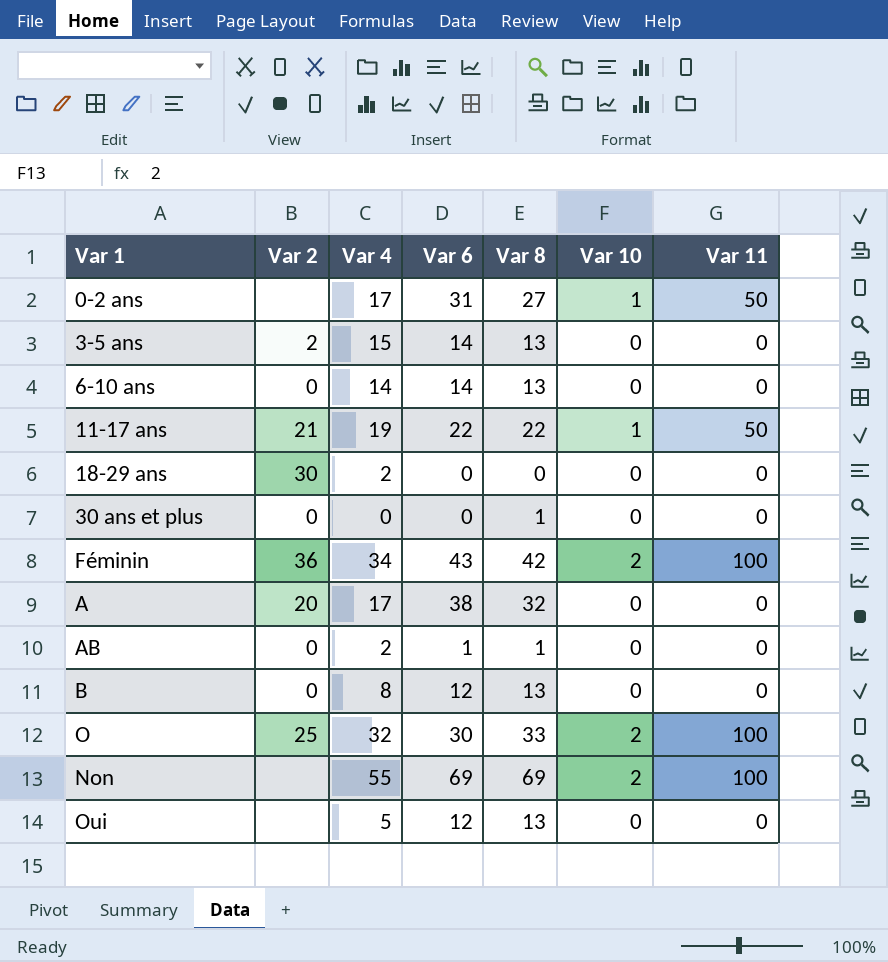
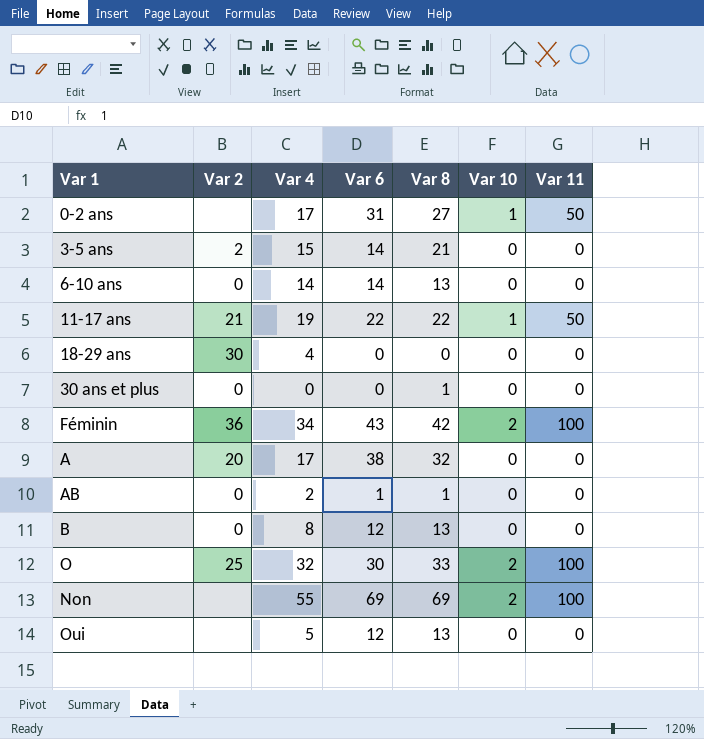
3-5 ans | Var 8: 13 -> 21
18-29 ans | Var 4: 2 -> 4

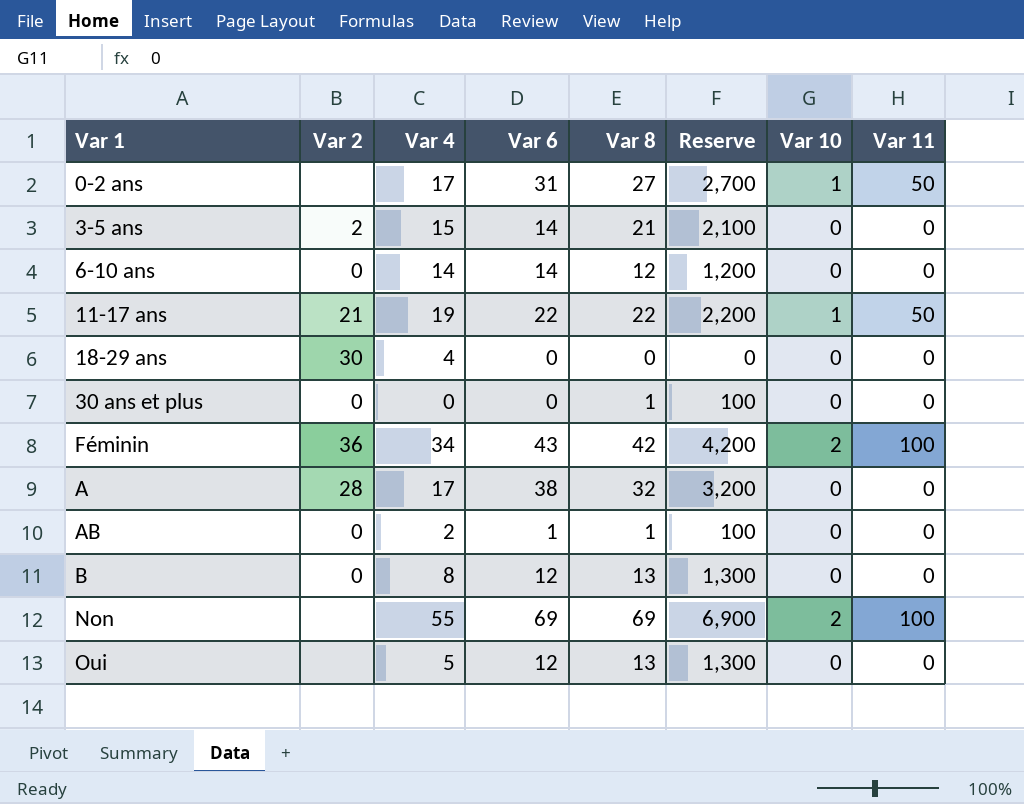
column Reserve | formula: none -> [Var 8] * 100
row O: 25 | 32 | 30 | 33 | 2 | 100 -> none
6-10 ans | Var 8: 13 -> 12
A | Var 2: 20 -> 28

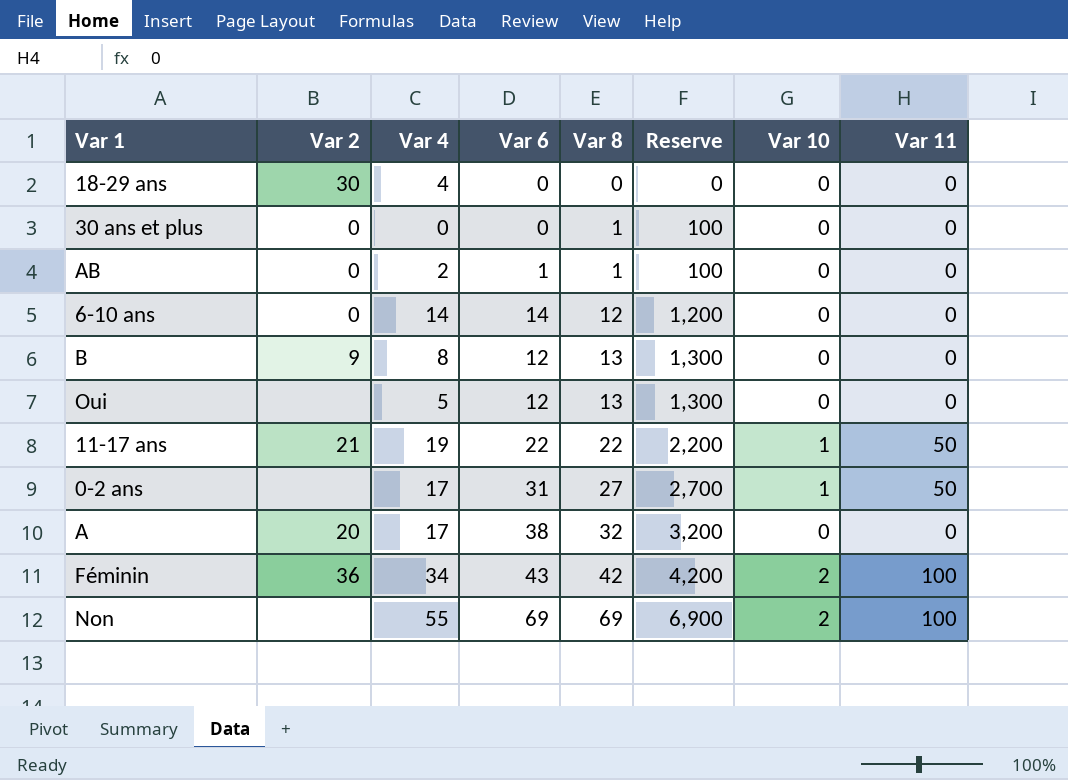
row order: none -> Var 8 ascending
row 3-5 ans: 2 | 15 | 14 | 21 | 2,100 | 0 | 0 -> none
B | Var 2: 0 -> 9
A | Var 2: 28 -> 20

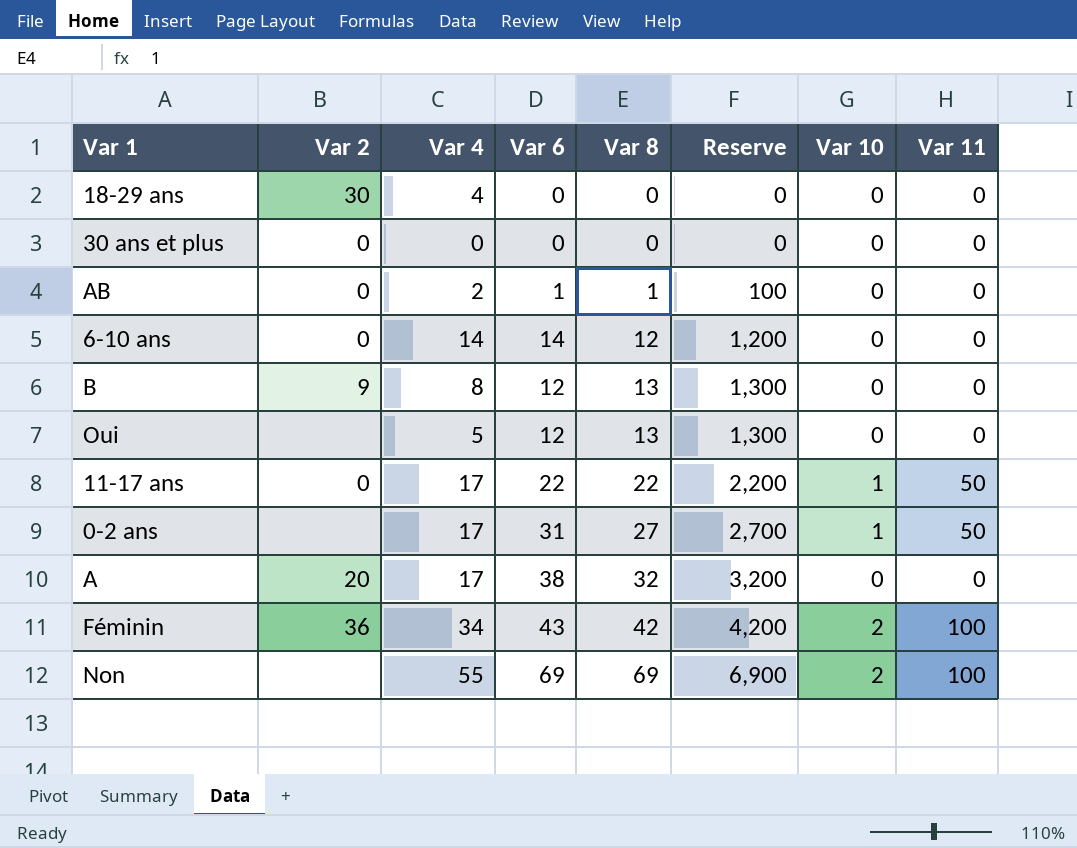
30 ans et plus | Var 8: 1 -> 0
30 ans et plus | Reserve: 100 -> 0
11-17 ans | Var 2: 21 -> 0
11-17 ans | Var 4: 19 -> 17

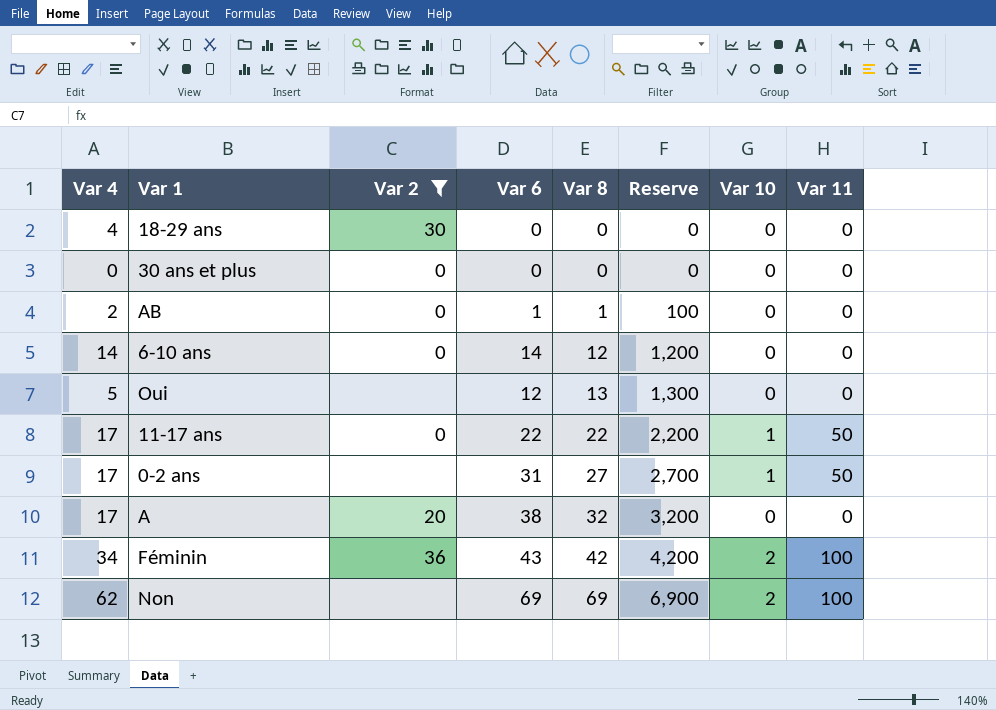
filter: none -> Var 2 != 9
column Var 4 | position: 3 -> 1
Non | Var 4: 55 -> 62

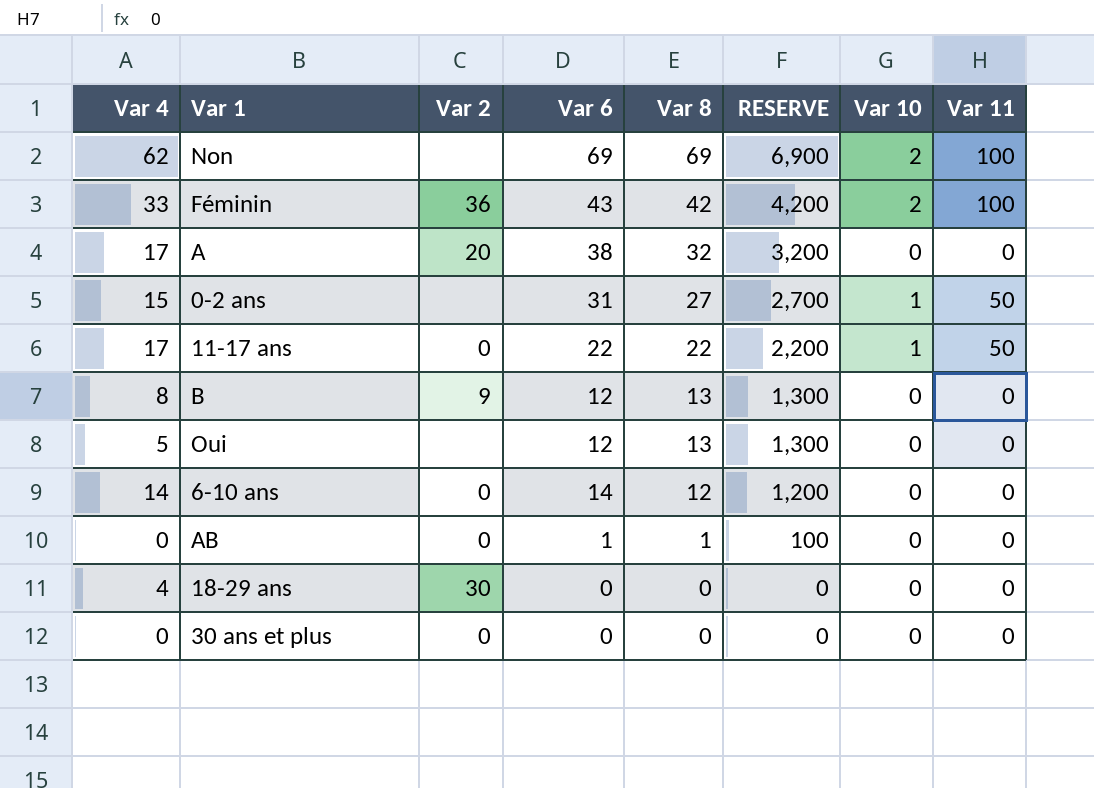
filter: Var 2 != 9 -> none
row order: Var 8 ascending -> Var 8 descending
column name: Reserve -> RESERVE
Féminin | Var 4: 34 -> 33
0-2 ans | Var 4: 17 -> 15
AB | Var 4: 2 -> 0

